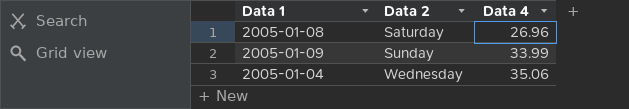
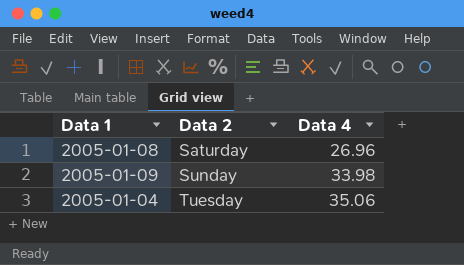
2005-01-09 | Data 4: 33.99 -> 33.98
2005-01-04 | Data 2: Wednesday -> Tuesday

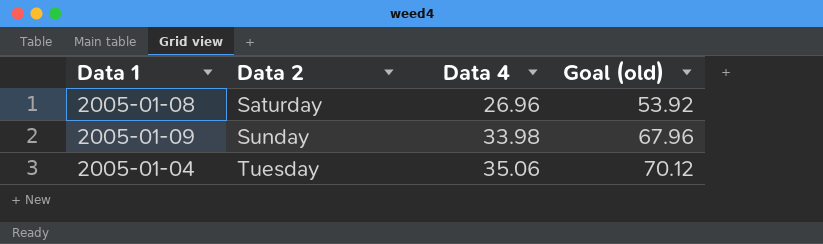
column Goal (old) | formula: none -> [Data 4] * 2

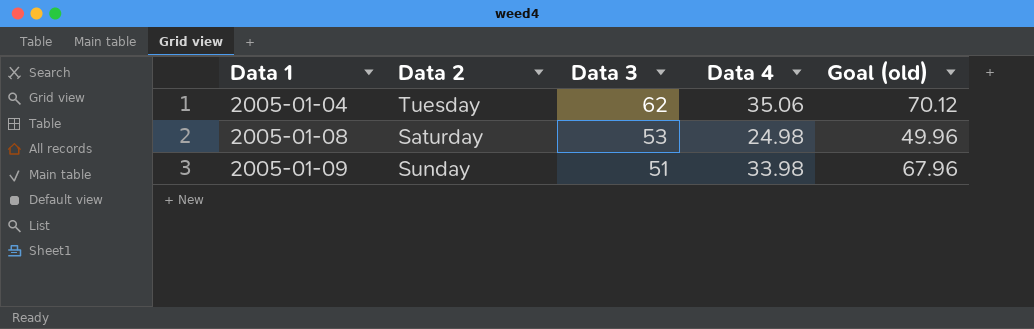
row order: Data 2 ascending -> Data 1 ascending
column Data 3 | position: none -> 3
2005-01-08 | Data 4: 26.96 -> 24.98
2005-01-08 | Goal (old): 53.92 -> 49.96

